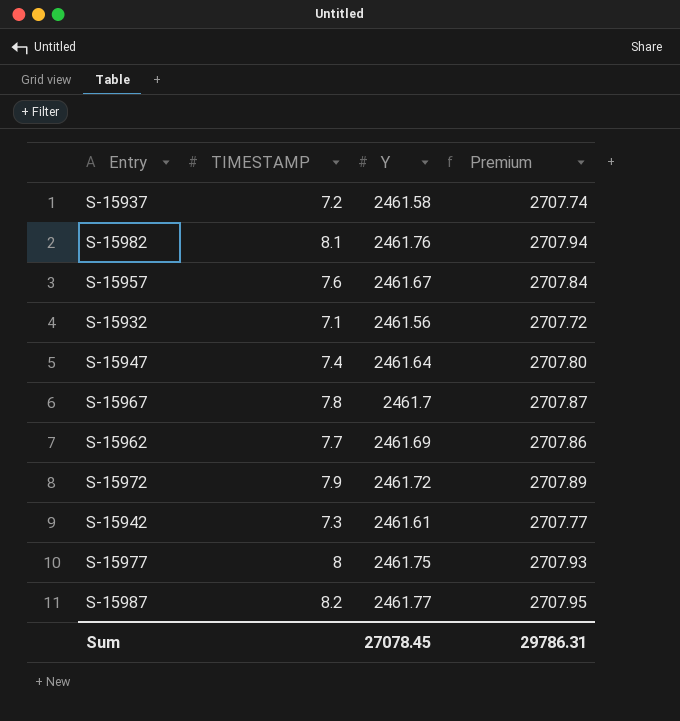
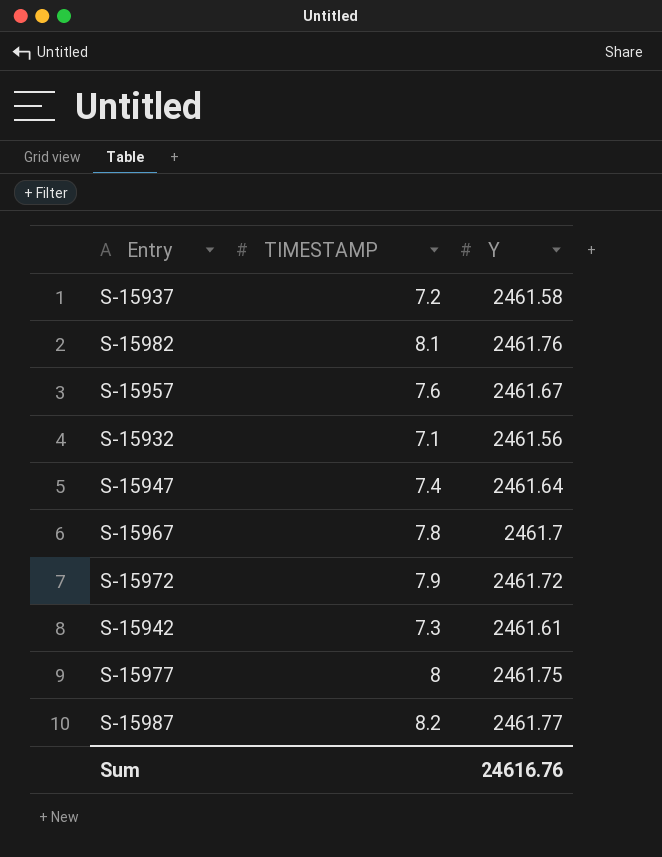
column Premium | formula: [Y] * 1.1 -> none
row S-15962: 7.7 | 2461.69 | 2707.86 -> none
Sum | Y: 27078.45 -> 24616.76

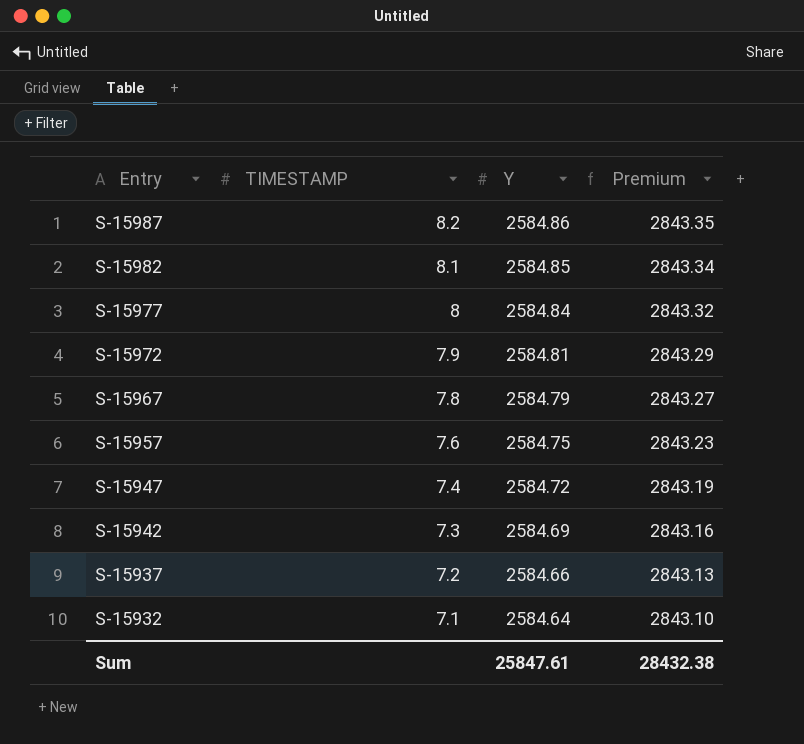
row order: none -> Entry descending
column Premium | formula: none -> [Y] * 1.1
S-15987 | Y: 2461.77 -> 2584.86
S-15982 | Y: 2461.76 -> 2584.85
S-15977 | Y: 2461.75 -> 2584.84
S-15972 | Y: 2461.72 -> 2584.81
S-15967 | Y: 2461.7 -> 2584.79
S-15957 | Y: 2461.67 -> 2584.75
S-15947 | Y: 2461.64 -> 2584.72
S-15942 | Y: 2461.61 -> 2584.69
S-15937 | Y: 2461.58 -> 2584.66
S-15932 | Y: 2461.56 -> 2584.64
Sum | Y: 24616.76 -> 25847.61

